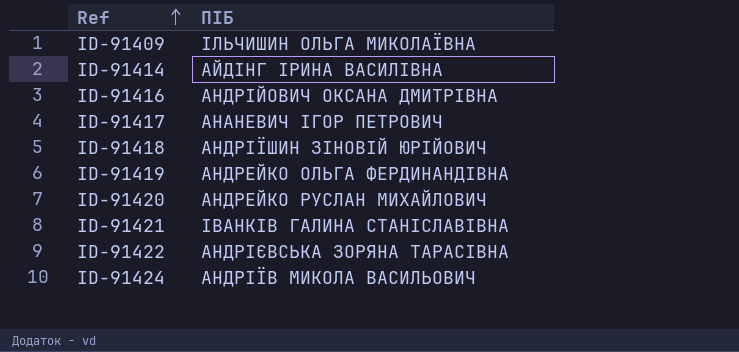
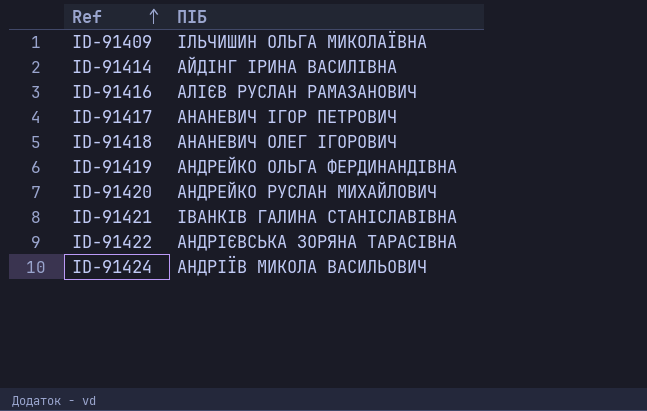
ID-91416 | ПІБ: АНДРІЙОВИЧ ОКСАНА ДМИТРІВНА -> АЛІЄВ РУСЛАН РАМАЗАНОВИЧ
ID-91418 | ПІБ: АНДРІЇШИН ЗІНОВІЙ ЮРІЙОВИЧ -> АНАНЕВИЧ ОЛЕГ ІГОРОВИЧ

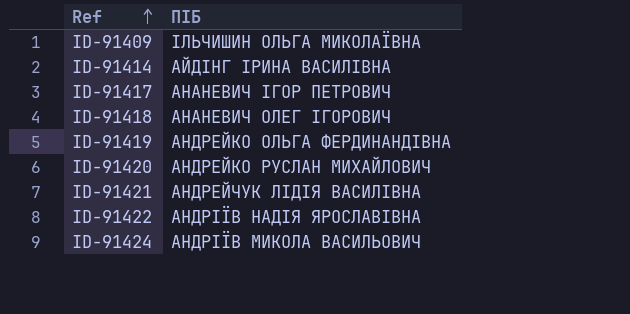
row ID-91416: АЛІЄВ РУСЛАН РАМАЗАНОВИЧ -> none
ID-91421 | ПІБ: IВАНКIВ ГАЛИНА СТАНIСЛАВIВНА -> АНДРЕЙЧУК ЛІДІЯ ВАСИЛІВНА
ID-91422 | ПІБ: АНДРІЄВСЬКА ЗОРЯНА ТАРАСІВНА -> АНДРІЇВ НАДІЯ ЯРОСЛАВІВНА

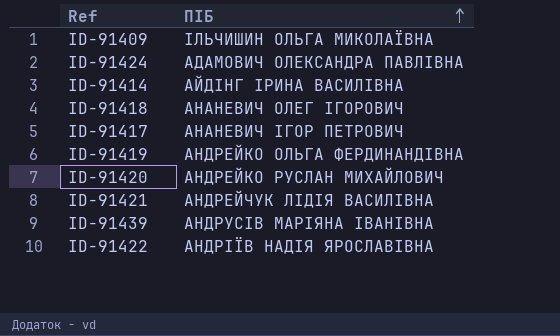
row order: Ref ascending -> ПІБ ascending
ID-91424 | ПІБ: АНДРІЇВ МИКОЛА ВАСИЛЬОВИЧ -> АДАМОВИЧ ОЛЕКСАНДРА ПАВЛІВНА
row ID-91439: none -> АНДРУСIВ МАРIЯНА IВАНIВНА

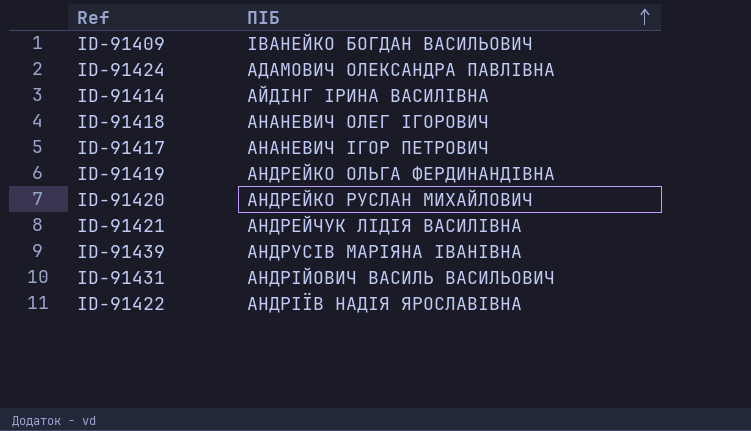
ID-91409 | ПІБ: IЛЬЧИШИН ОЛЬГА МИКОЛАЇВНА -> IВАНЕЙКО БОГДАН ВАСИЛЬОВИЧ
row ID-91431: none -> АНДРІЙОВИЧ ВАСИЛЬ ВАСИЛЬОВИЧ

